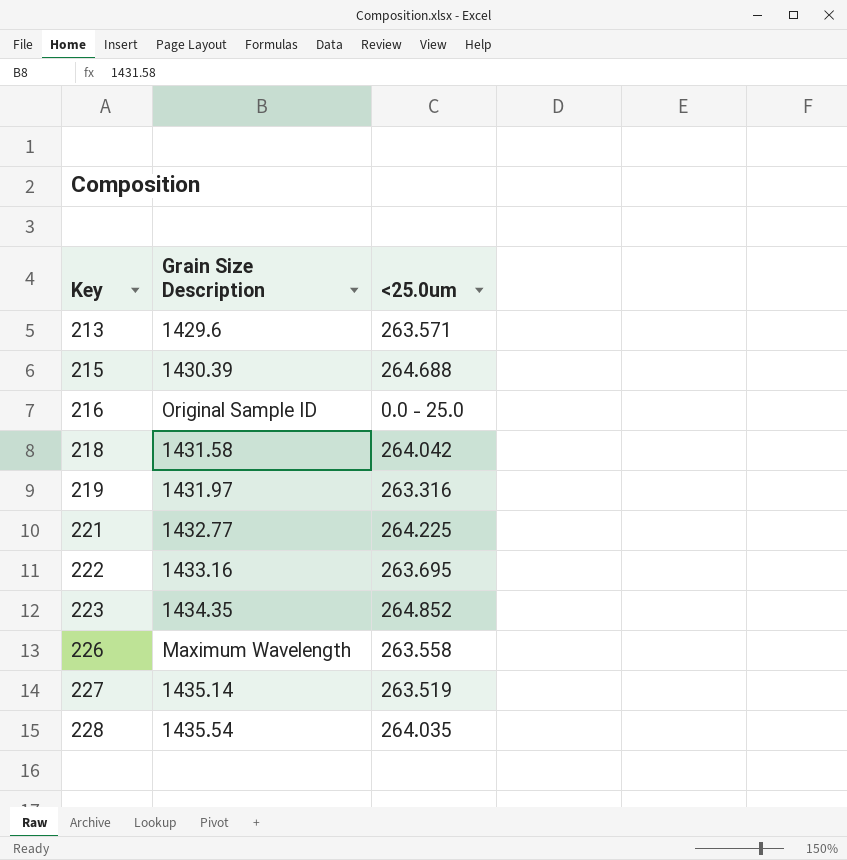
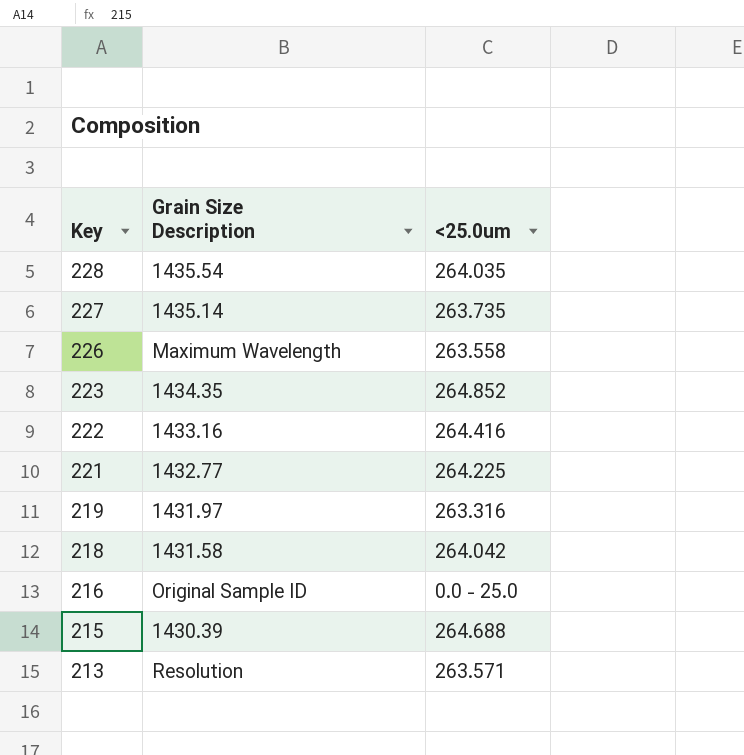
row order: Key ascending -> Key descending
227 | <25.0um: 263.519 -> 263.735
222 | <25.0um: 263.695 -> 264.416
213 | Grain Size Description: 1429.6 -> Resolution

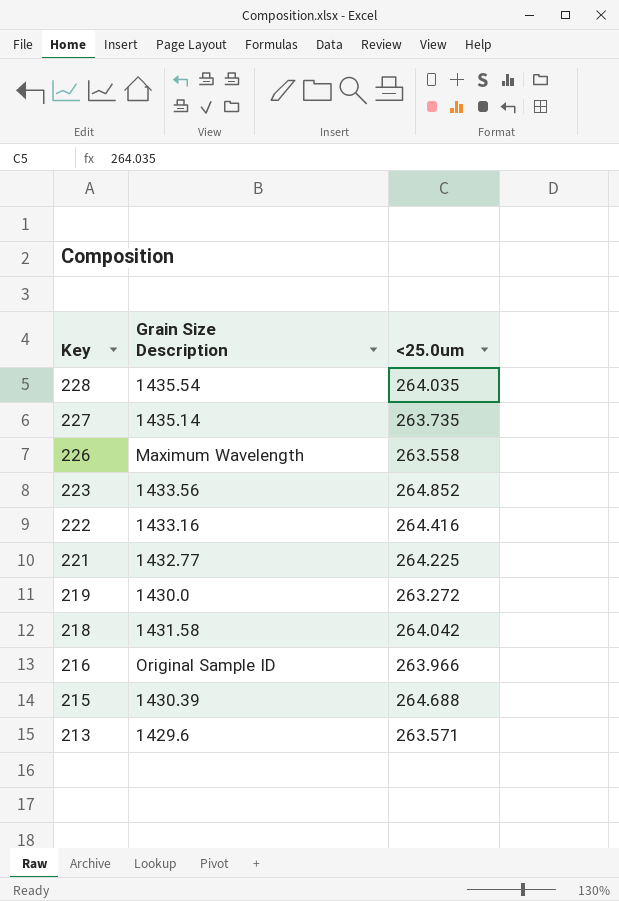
223 | Grain Size Description: 1434.35 -> 1433.56
219 | Grain Size Description: 1431.97 -> 1430.0
219 | <25.0um: 263.316 -> 263.272
216 | <25.0um: 0.0 - 25.0 -> 263.966
213 | Grain Size Description: Resolution -> 1429.6

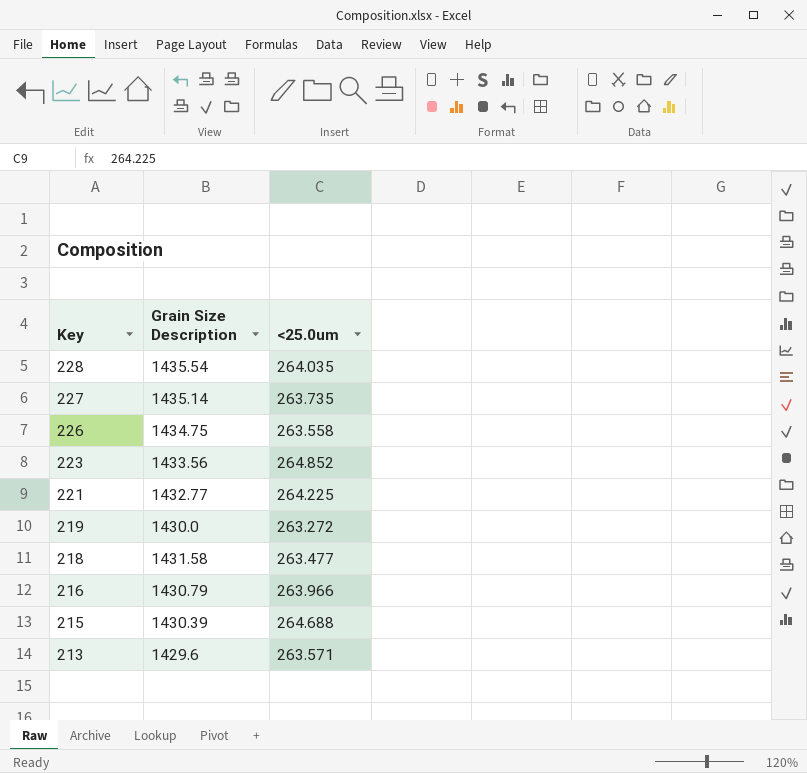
row 222: 1433.16 | 264.416 -> none
226 | Grain Size Description: Maximum Wavelength -> 1434.75
218 | <25.0um: 264.042 -> 263.477
216 | Grain Size Description: Original Sample ID -> 1430.79

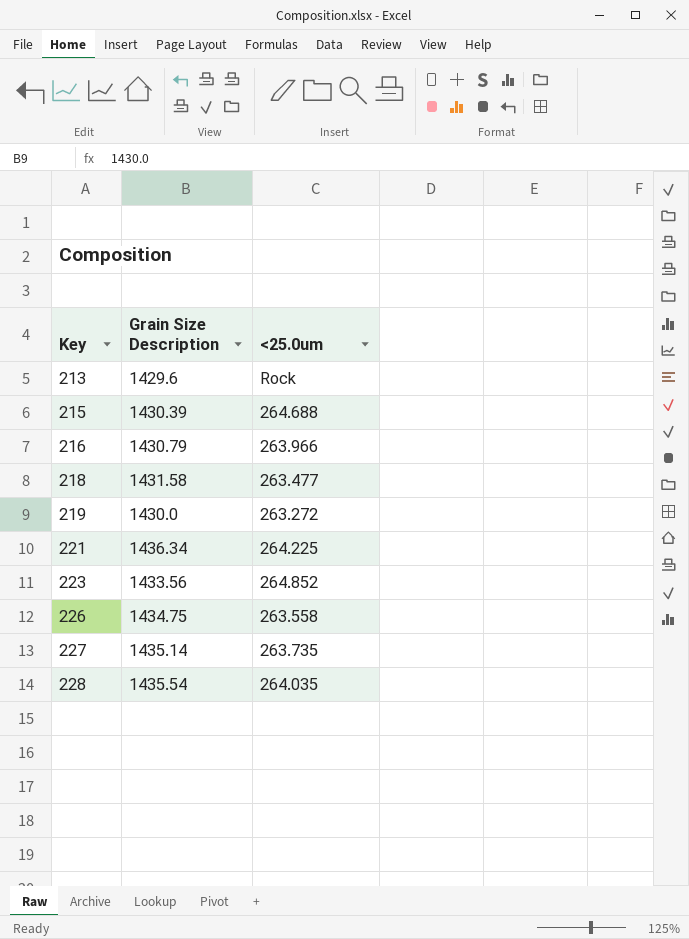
row order: Key descending -> Key ascending
213 | <25.0um: 263.571 -> Rock
221 | Grain Size Description: 1432.77 -> 1436.34

